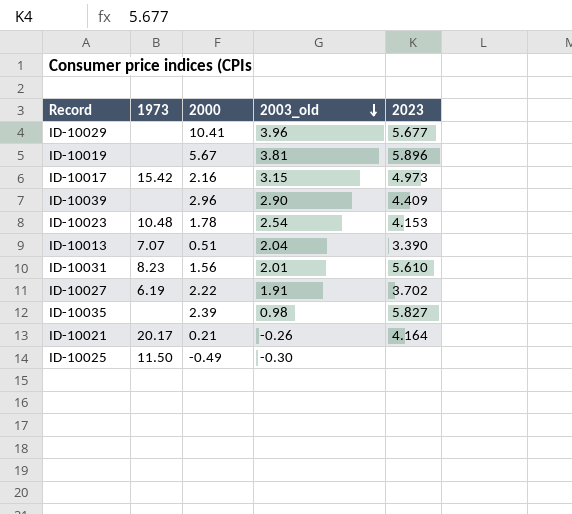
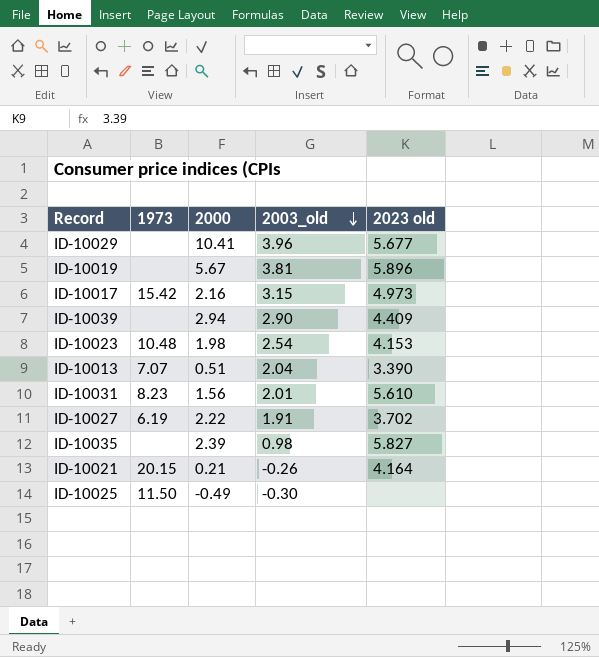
column name: 2023 -> 2023 old
ID-10039 | 2000: 2.96 -> 2.94
ID-10023 | 2000: 1.78 -> 1.98
ID-10021 | 1973: 20.17 -> 20.15

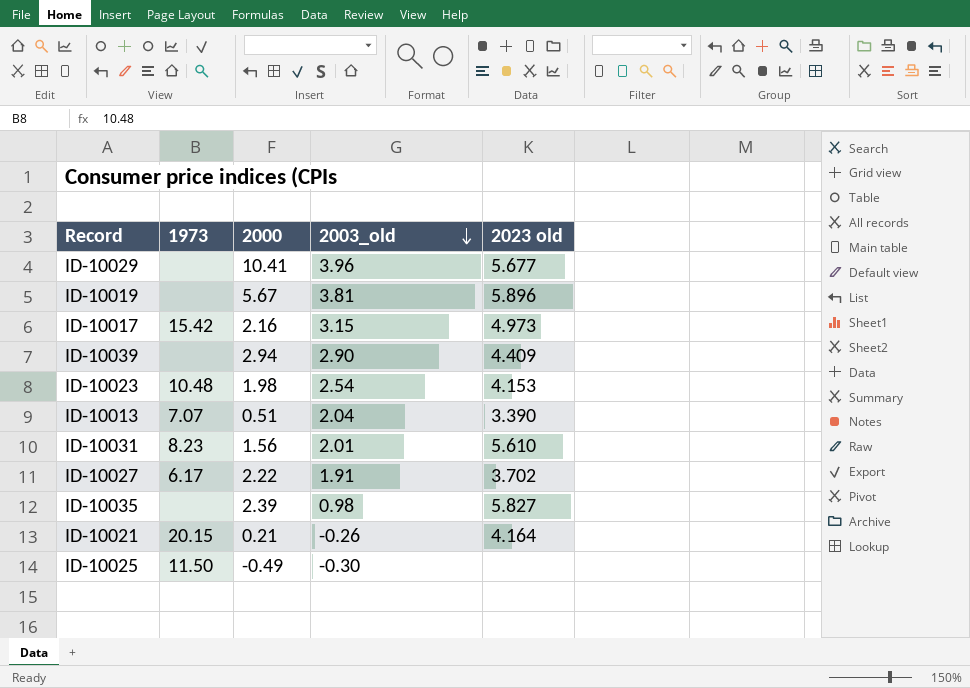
ID-10027 | 1973: 6.19 -> 6.17

